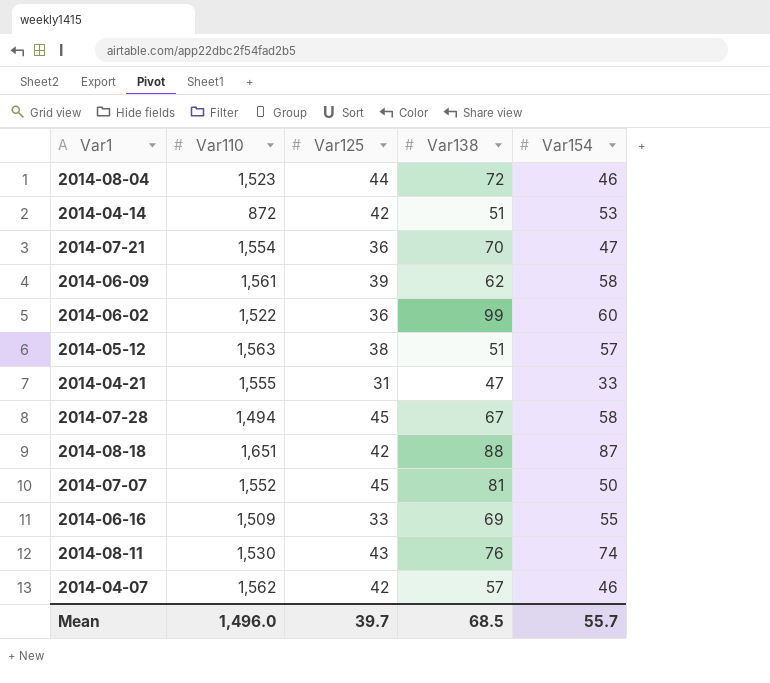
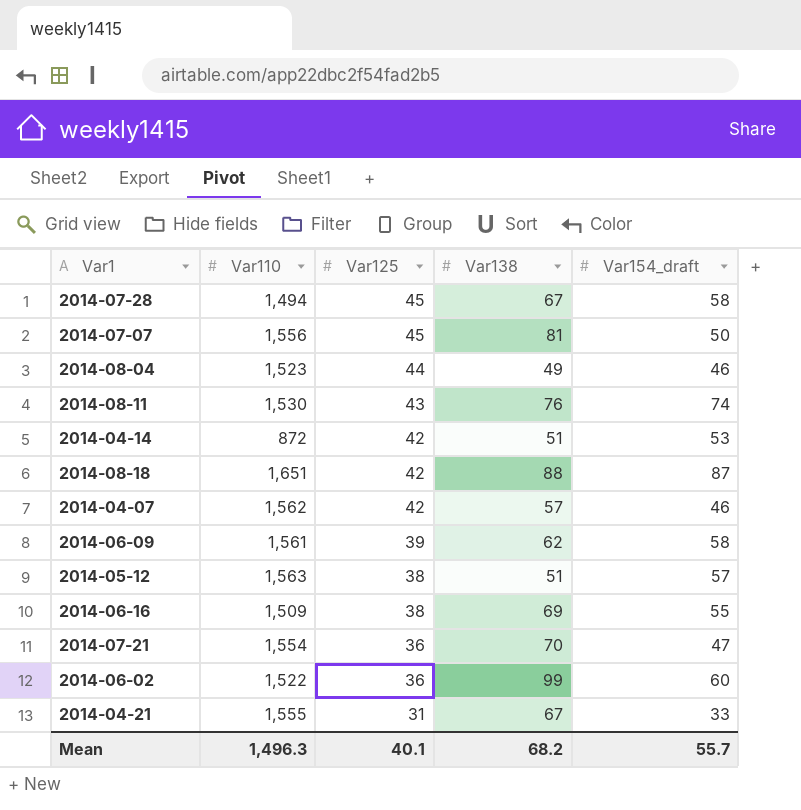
row order: none -> Var125 descending
column name: Var154 -> Var154_draft
2014-07-07 | Var110: 1,552 -> 1,556
2014-08-04 | Var138: 72 -> 49
2014-06-16 | Var125: 33 -> 38
2014-04-21 | Var138: 47 -> 67
Mean | Var110: 1,496.0 -> 1,496.3
Mean | Var125: 39.7 -> 40.1
Mean | Var138: 68.5 -> 68.2

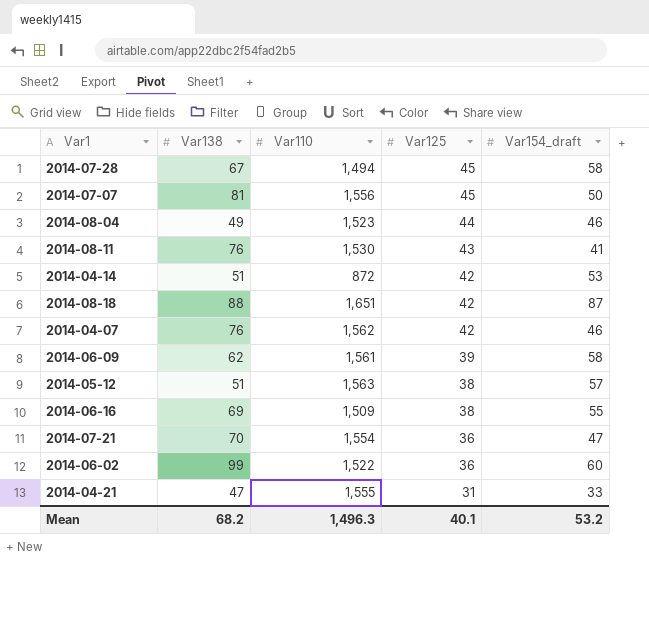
column Var138 | position: 4 -> 2
2014-08-11 | Var154_draft: 74 -> 41
2014-04-07 | Var138: 57 -> 76
2014-04-21 | Var138: 67 -> 47
Mean | Var154_draft: 55.7 -> 53.2

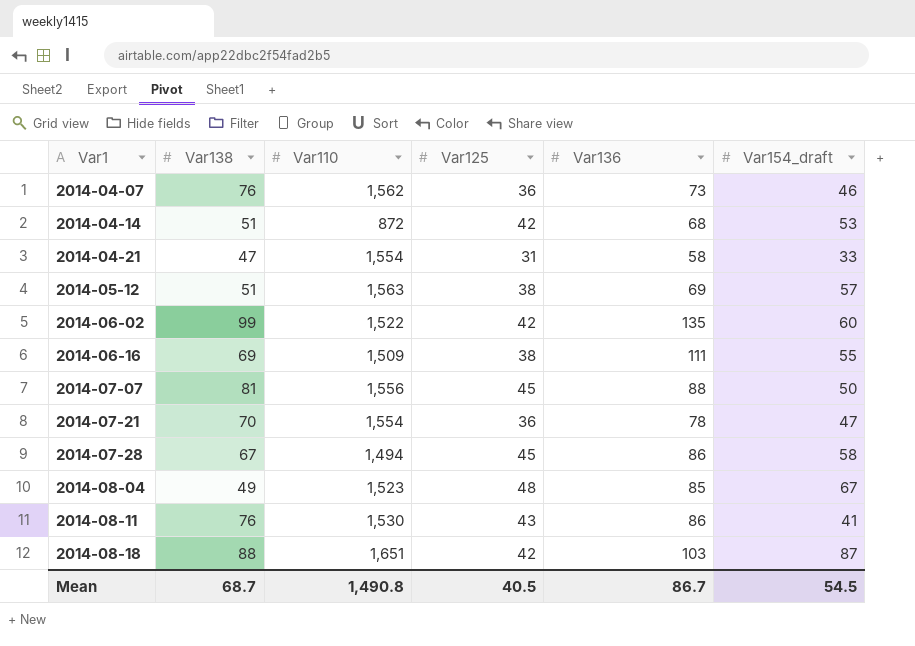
row order: Var125 descending -> Var1 ascending
column Var136 | position: none -> 5
row 2014-06-09: 62 | 1,561 | 39 | 58 -> none
2014-04-07 | Var125: 42 -> 36
2014-04-21 | Var110: 1,555 -> 1,554
2014-06-02 | Var125: 36 -> 42
2014-08-04 | Var125: 44 -> 48
2014-08-04 | Var154_draft: 46 -> 67
Mean | Var138: 68.2 -> 68.7
Mean | Var110: 1,496.3 -> 1,490.8
Mean | Var125: 40.1 -> 40.5
Mean | Var154_draft: 53.2 -> 54.5

